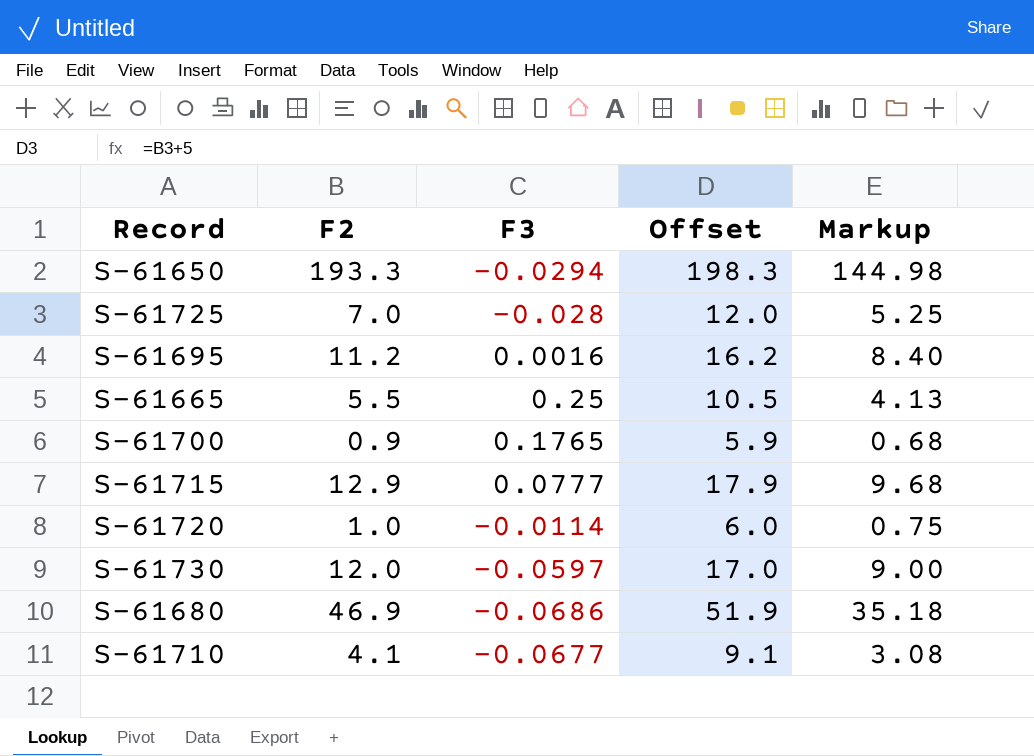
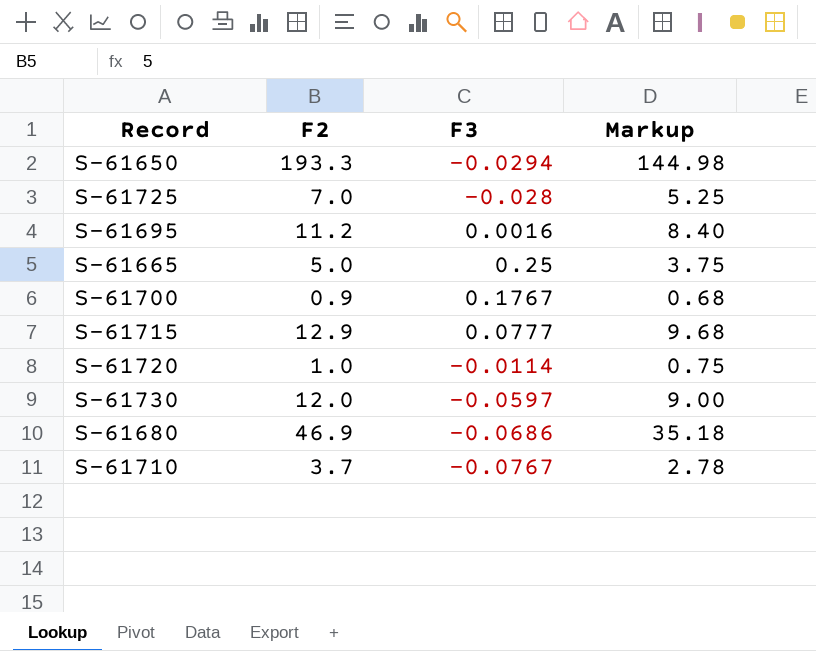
column Offset | formula: [F2] + 5 -> none
S-61665 | F2: 5.5 -> 5.0
S-61665 | Markup: 4.13 -> 3.75
S-61700 | F3: 0.1765 -> 0.1767
S-61710 | F2: 4.1 -> 3.7
S-61710 | F3: -0.0677 -> -0.0767
S-61710 | Markup: 3.08 -> 2.78

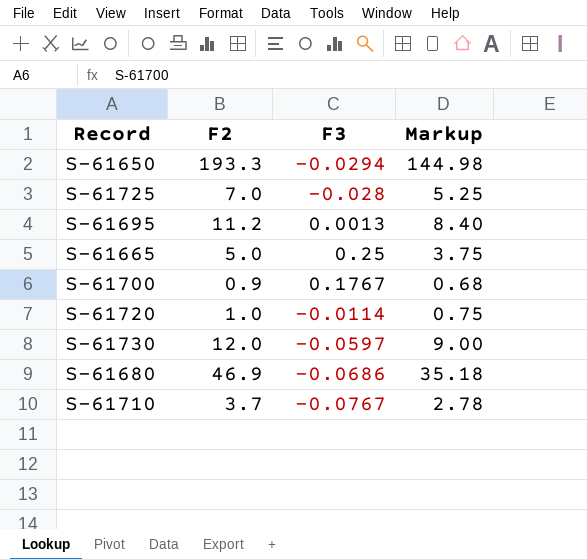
row S-61715: 12.9 | 0.0777 | 9.68 -> none
S-61695 | F3: 0.0016 -> 0.0013

